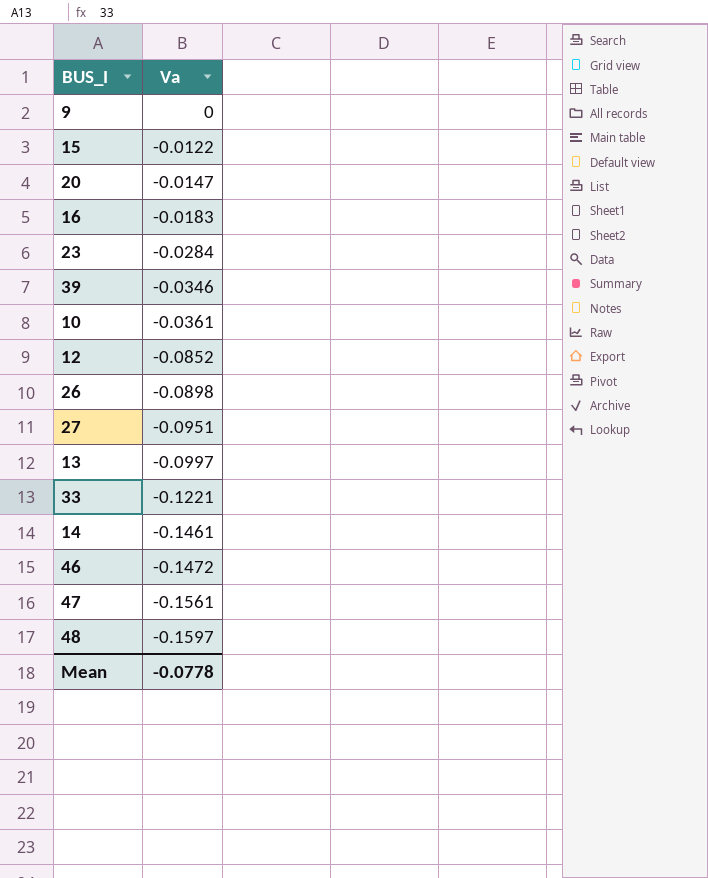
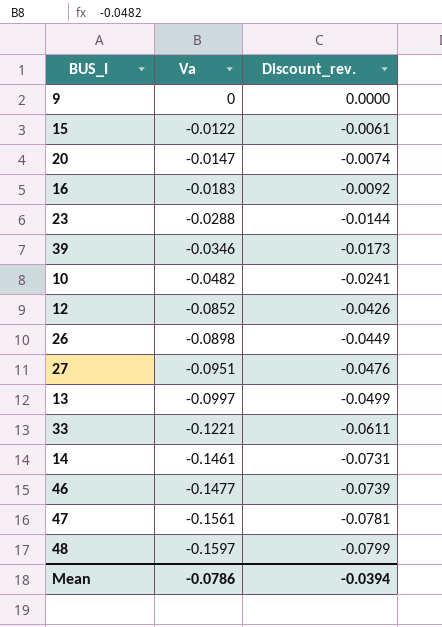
column Discount_rev. | formula: none -> [Va] * 0.5
23 | Va: -0.0284 -> -0.0288
10 | Va: -0.0361 -> -0.0482
46 | Va: -0.1472 -> -0.1477
Mean | Va: -0.0778 -> -0.0786

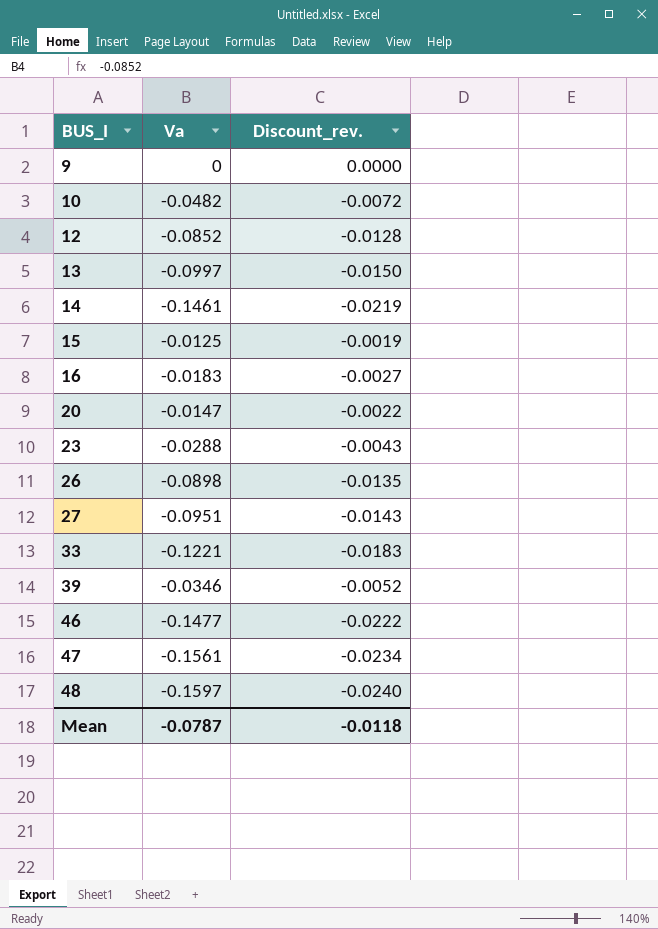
row order: Va descending -> BUS_I ascending
column Discount_rev. | formula: [Va] * 0.5 -> [Va] * 0.15
15 | Va: -0.0122 -> -0.0125
Mean | Va: -0.0786 -> -0.0787
Mean | Discount_rev.: -0.0394 -> -0.0118

